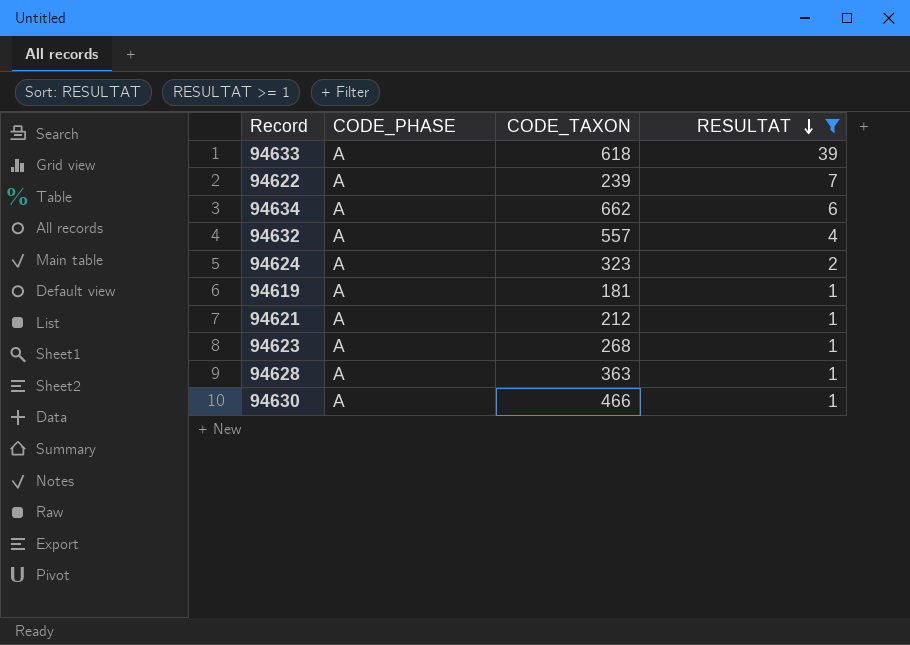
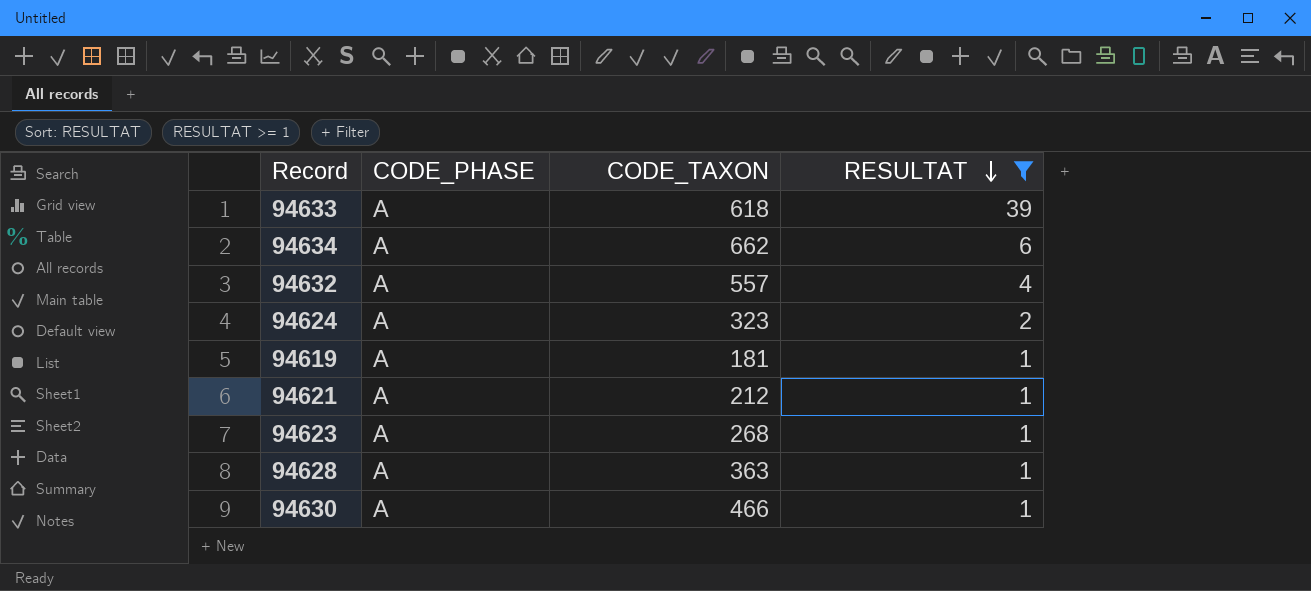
row 94622: A | 239 | 7 -> none

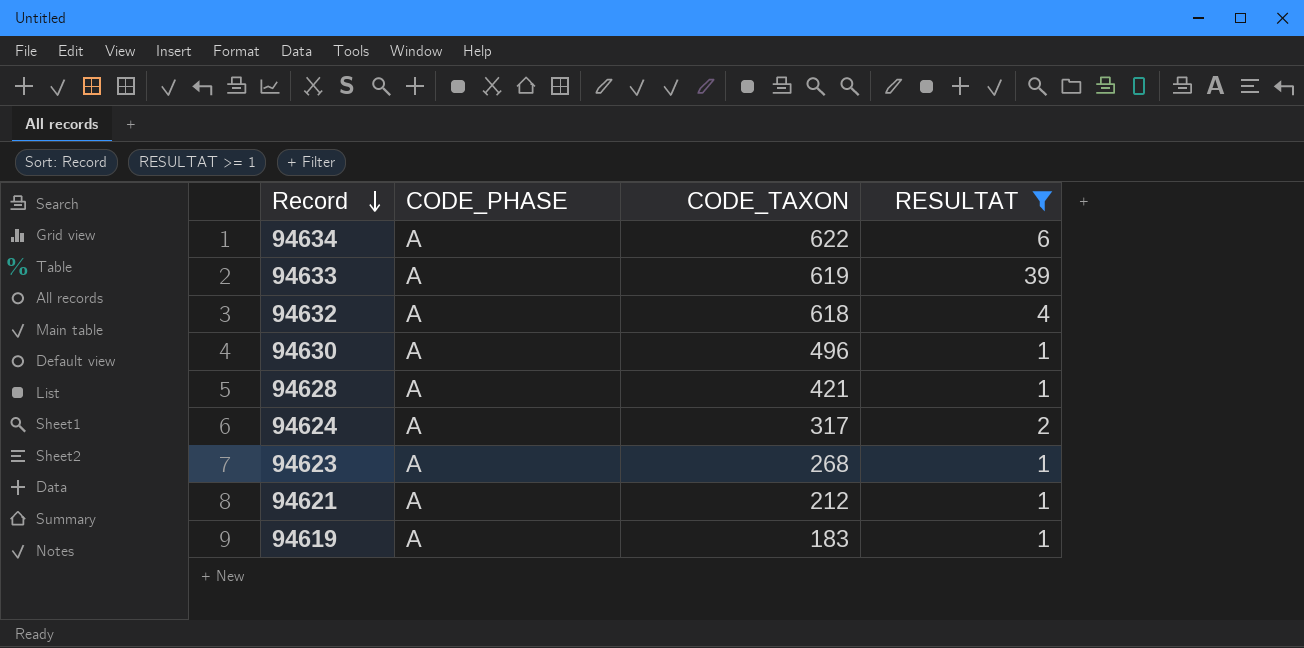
row order: RESULTAT descending -> Record descending
94634 | CODE_TAXON: 662 -> 622
94633 | CODE_TAXON: 618 -> 619
94632 | CODE_TAXON: 557 -> 618
94630 | CODE_TAXON: 466 -> 496
94628 | CODE_TAXON: 363 -> 421
94624 | CODE_TAXON: 323 -> 317
94619 | CODE_TAXON: 181 -> 183

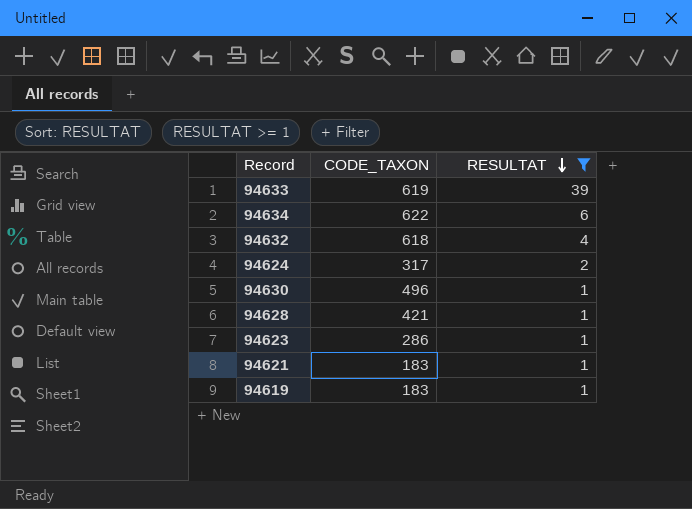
row order: Record descending -> RESULTAT descending
column CODE_PHASE | position: 2 -> none
94623 | CODE_TAXON: 268 -> 286
94621 | CODE_TAXON: 212 -> 183

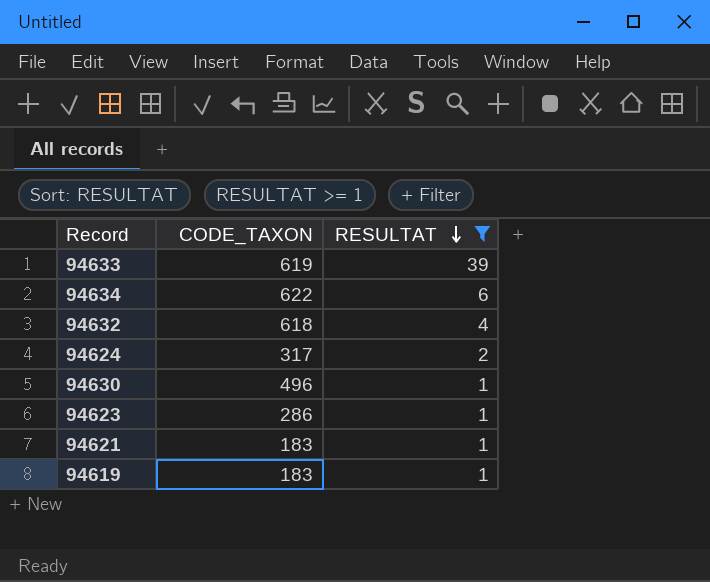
row 94628: 421 | 1 -> none

